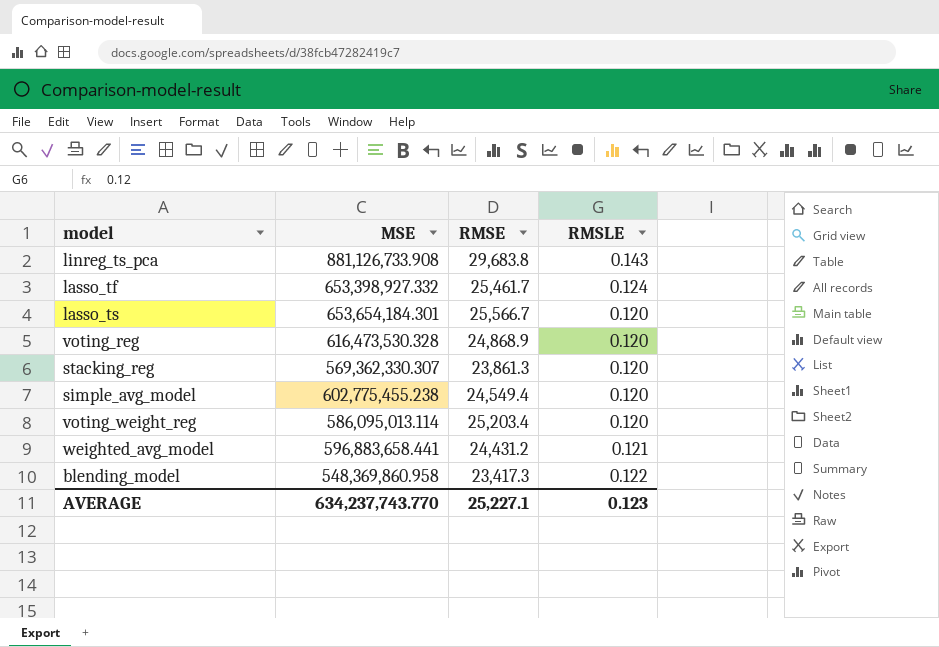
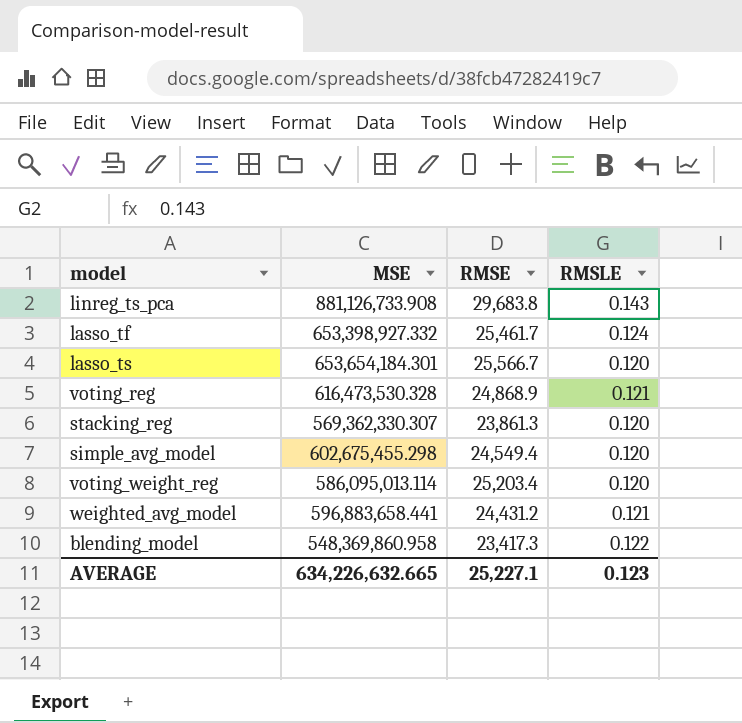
voting_reg | RMSLE: 0.120 -> 0.121
simple_avg_model | MSE: 602,775,455.238 -> 602,675,455.298
AVERAGE | MSE: 634,237,743.770 -> 634,226,632.665

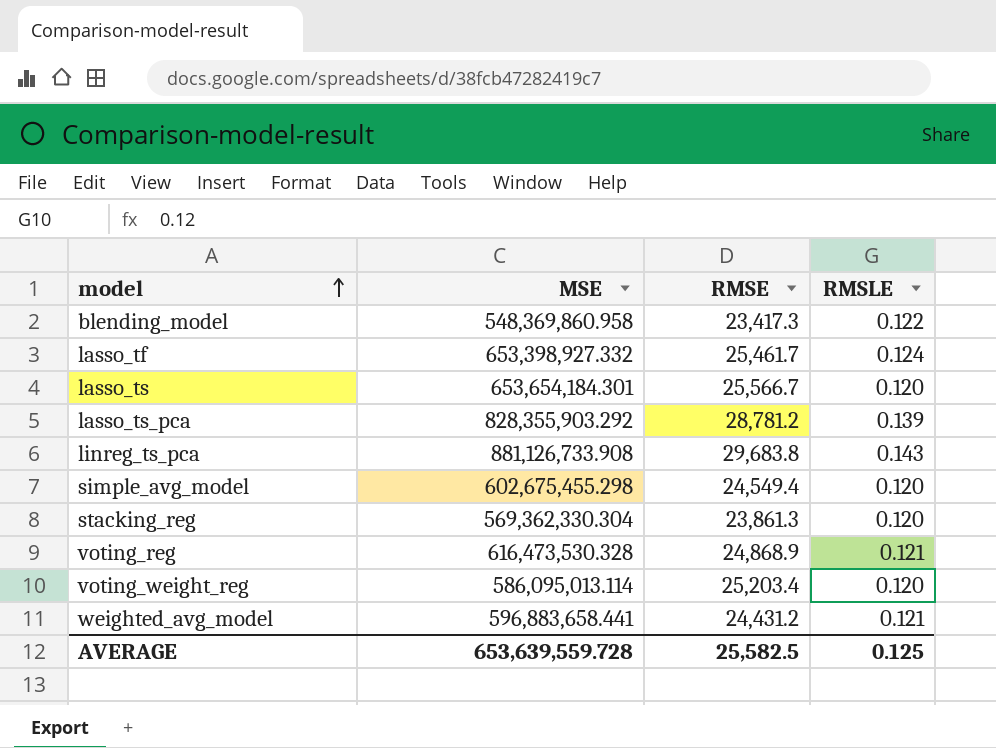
row order: none -> model ascending
row lasso_ts_pca: none -> 828,355,903.292 | 28,781.2 | 0.139
stacking_reg | MSE: 569,362,330.307 -> 569,362,330.304
AVERAGE | MSE: 634,226,632.665 -> 653,639,559.728
AVERAGE | RMSE: 25,227.1 -> 25,582.5
AVERAGE | RMSLE: 0.123 -> 0.125

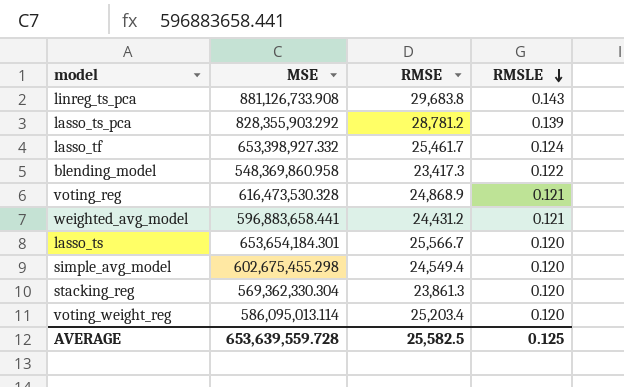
row order: model ascending -> RMSLE descending

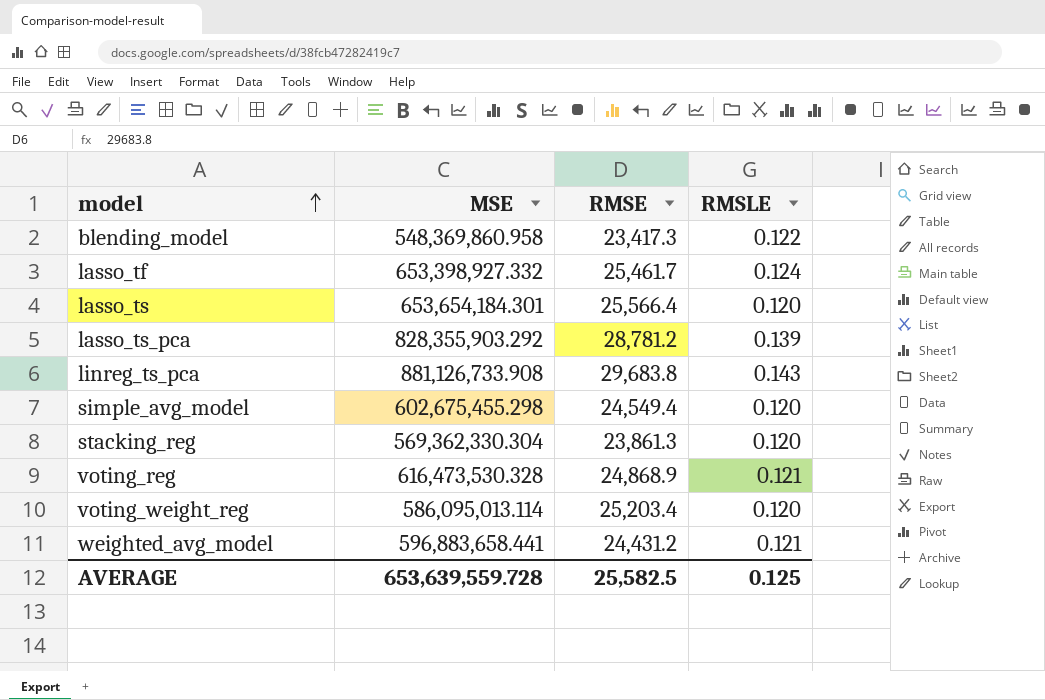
row order: RMSLE descending -> model ascending
lasso_ts | RMSE: 25,566.7 -> 25,566.4

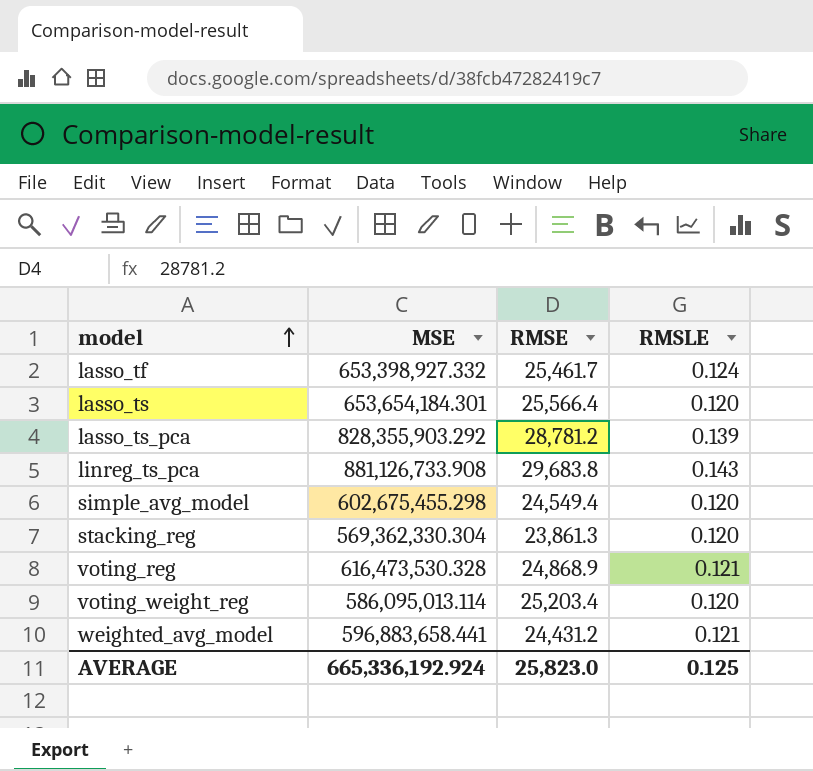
row blending_model: 548,369,860.958 | 23,417.3 | 0.122 -> none
AVERAGE | MSE: 653,639,559.728 -> 665,336,192.924
AVERAGE | RMSE: 25,582.5 -> 25,823.0

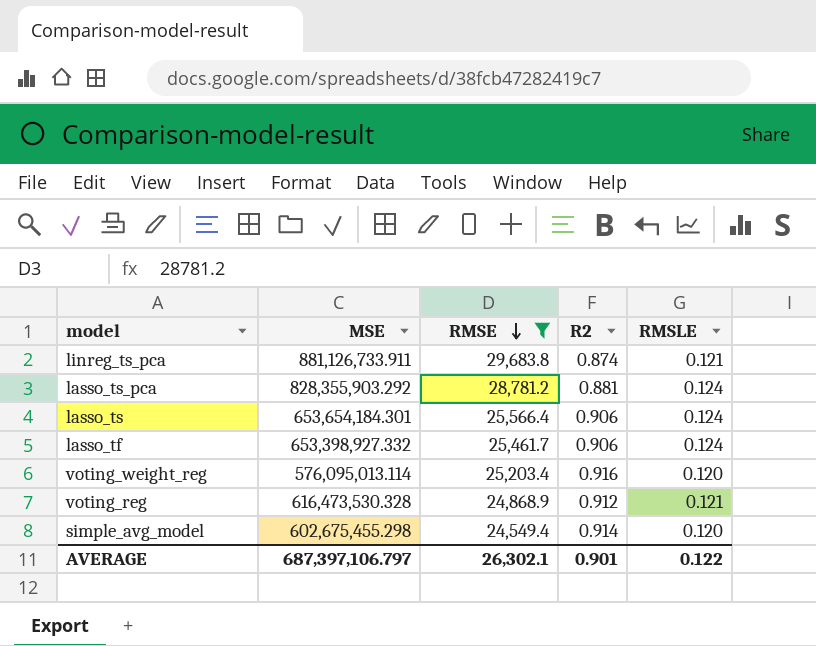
filter: none -> RMSE >= 24,549.4
row order: model ascending -> RMSE descending
column R2 | position: none -> 4
linreg_ts_pca | MSE: 881,126,733.908 -> 881,126,733.911
linreg_ts_pca | RMSLE: 0.143 -> 0.121
lasso_ts_pca | RMSLE: 0.139 -> 0.124
lasso_ts | RMSLE: 0.120 -> 0.124
voting_weight_reg | MSE: 586,095,013.114 -> 576,095,013.114
AVERAGE | MSE: 665,336,192.924 -> 687,397,106.797
AVERAGE | RMSE: 25,823.0 -> 26,302.1
AVERAGE | RMSLE: 0.125 -> 0.122

